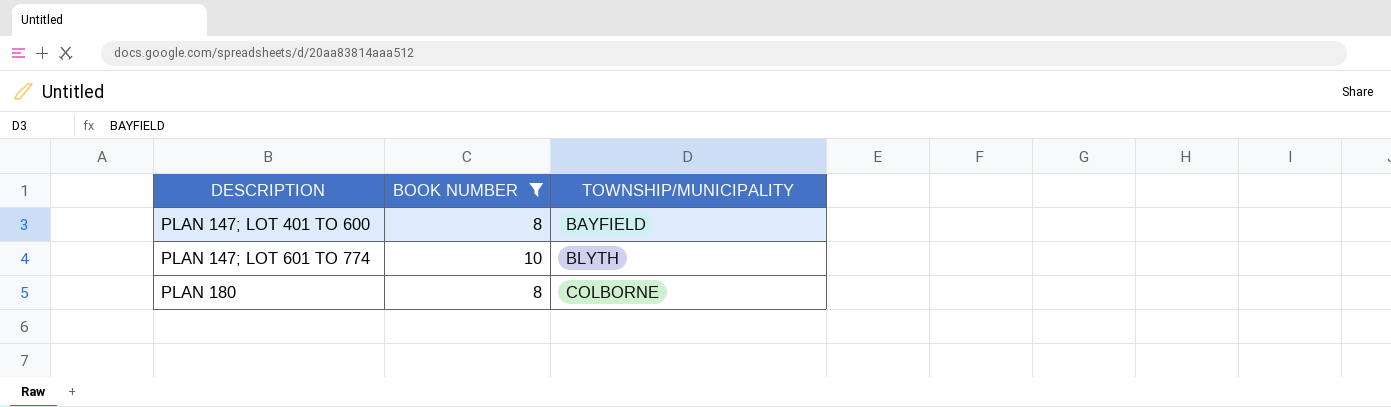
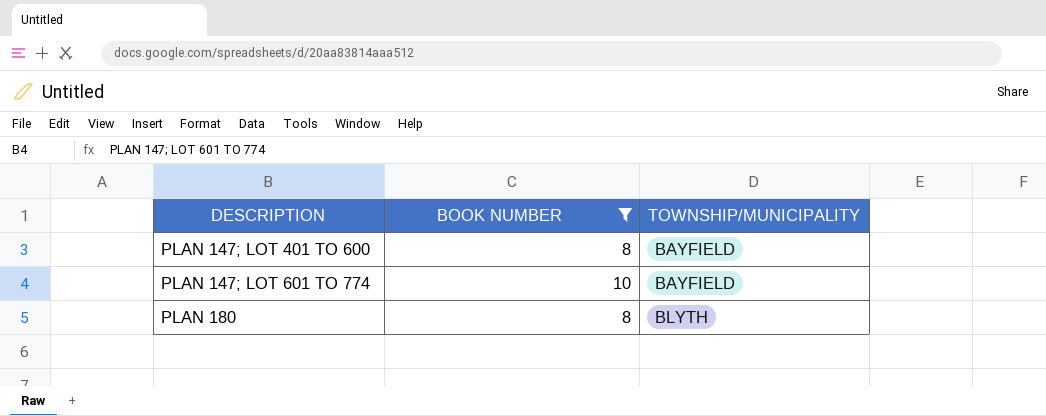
PLAN 147; LOT 601 TO 774 | TOWNSHIP/MUNICIPALITY: BLYTH -> BAYFIELD
PLAN 180 | TOWNSHIP/MUNICIPALITY: COLBORNE -> BLYTH

